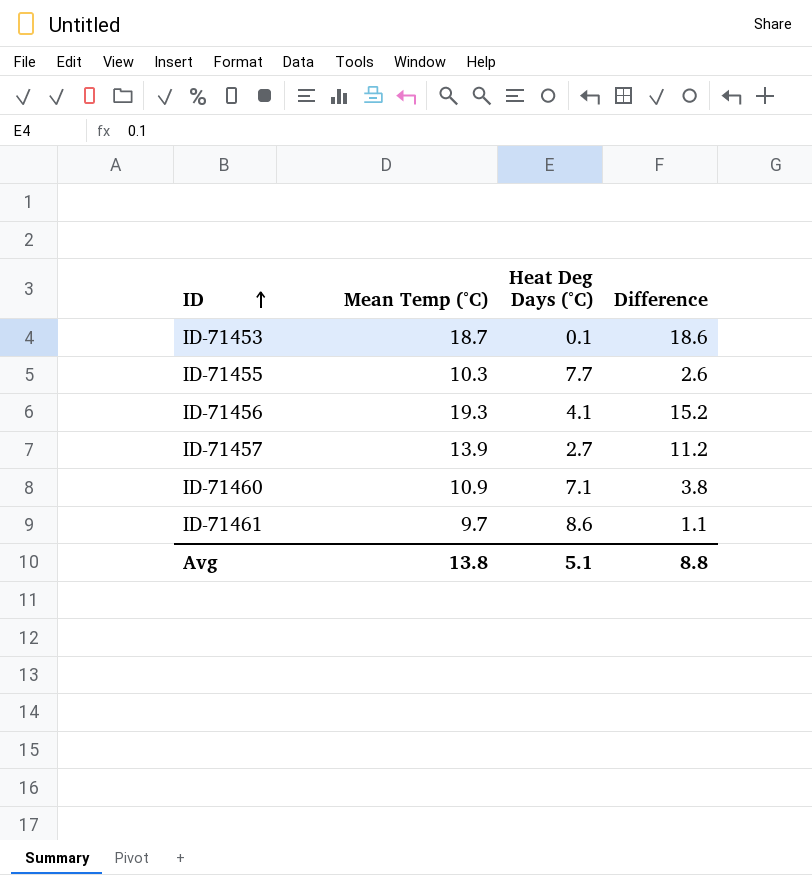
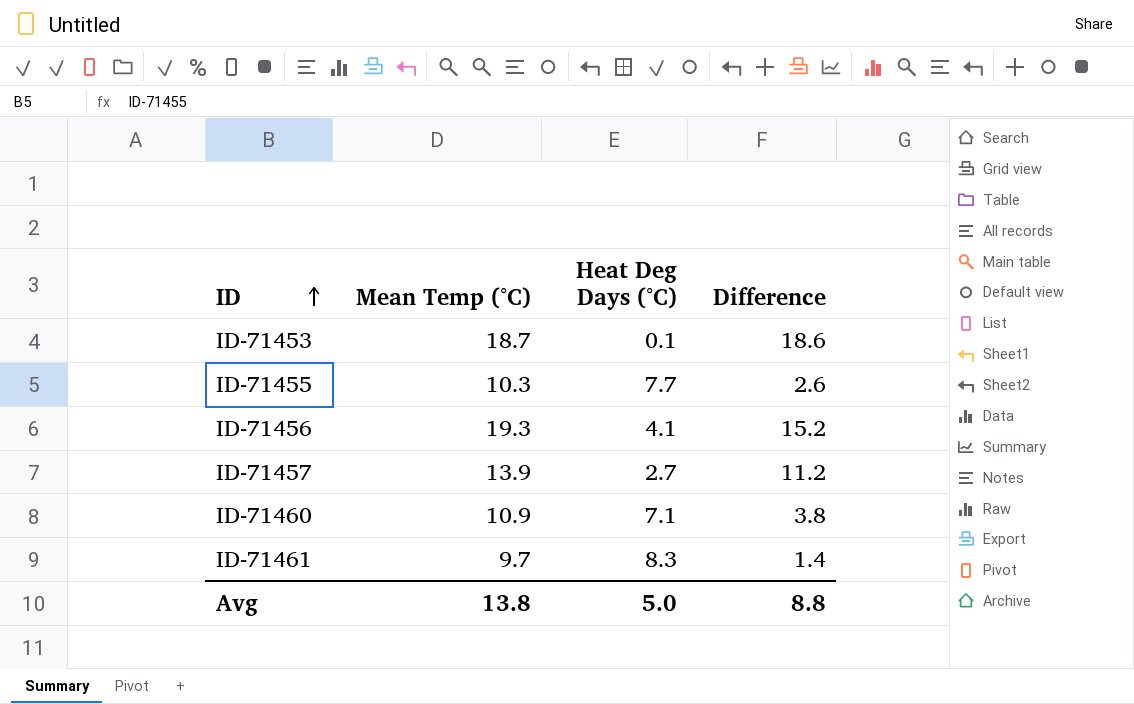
ID-71461 | Heat Deg Days (°C): 8.6 -> 8.3
ID-71461 | Difference: 1.1 -> 1.4
Avg | Heat Deg Days (°C): 5.1 -> 5.0

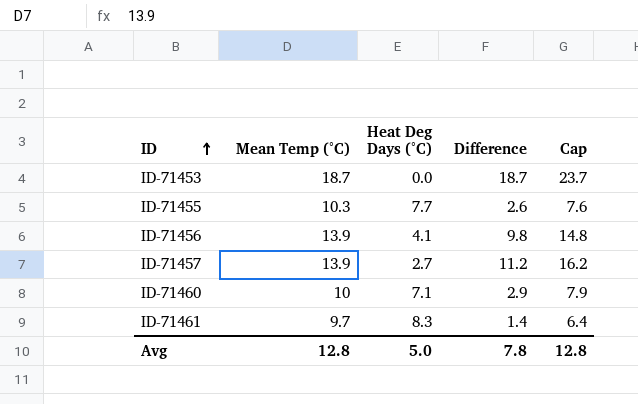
column Cap | formula: none -> [Difference] + 5
ID-71453 | Heat Deg Days (°C): 0.1 -> 0.0
ID-71453 | Difference: 18.6 -> 18.7
ID-71456 | Mean Temp (°C): 19.3 -> 13.9
ID-71456 | Difference: 15.2 -> 9.8
ID-71460 | Mean Temp (°C): 10.9 -> 10
ID-71460 | Difference: 3.8 -> 2.9
Avg | Mean Temp (°C): 13.8 -> 12.8
Avg | Difference: 8.8 -> 7.8

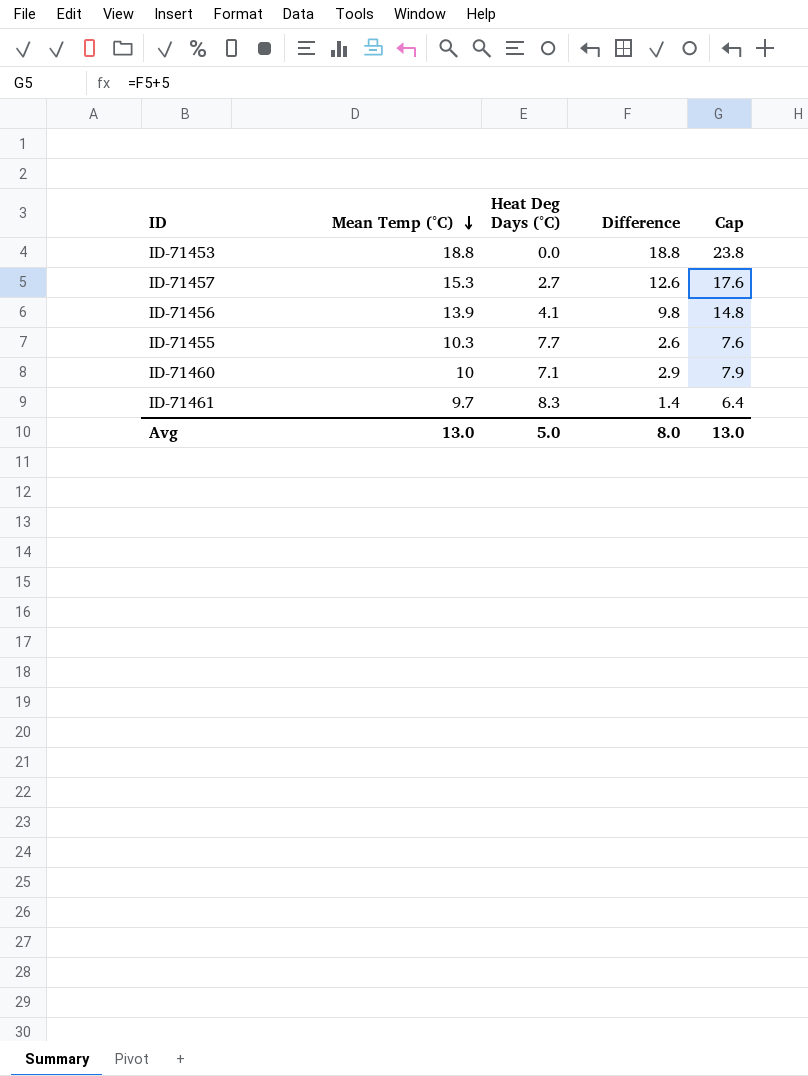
row order: ID ascending -> Mean Temp (°C) descending
ID-71453 | Mean Temp (°C): 18.7 -> 18.8
ID-71453 | Difference: 18.7 -> 18.8
ID-71453 | Cap: 23.7 -> 23.8
ID-71457 | Mean Temp (°C): 13.9 -> 15.3
ID-71457 | Difference: 11.2 -> 12.6
ID-71457 | Cap: 16.2 -> 17.6
Avg | Mean Temp (°C): 12.8 -> 13.0
Avg | Difference: 7.8 -> 8.0
Avg | Cap: 12.8 -> 13.0

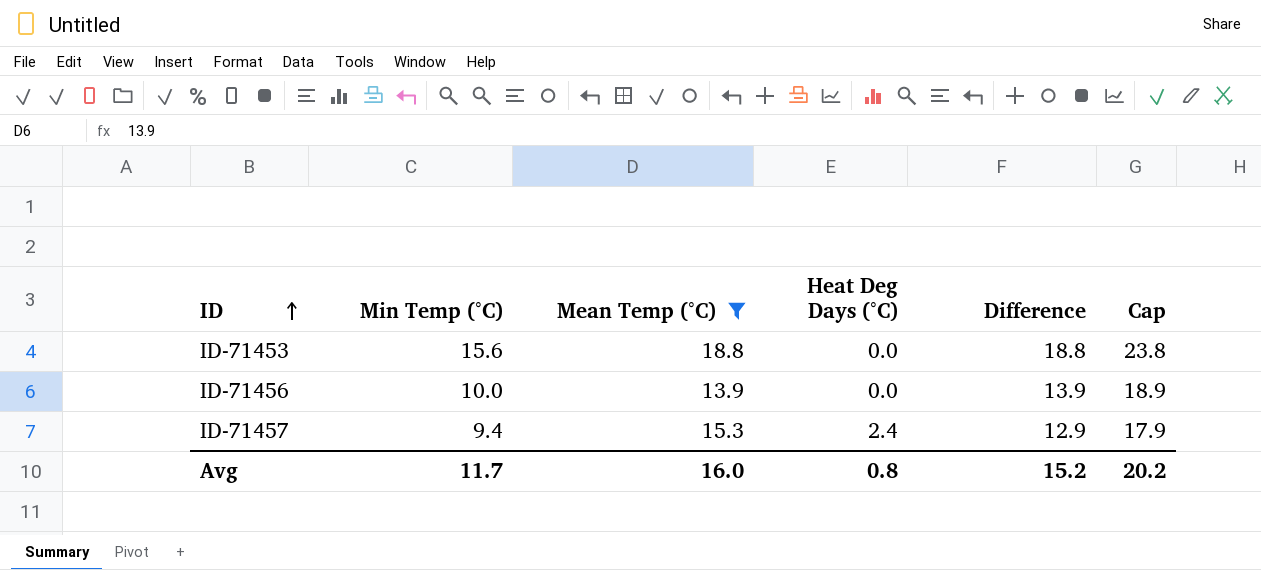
filter: none -> Mean Temp (°C) >= 13.9
row order: Mean Temp (°C) descending -> ID ascending
column Min Temp (°C) | position: none -> 2
ID-71456 | Heat Deg Days (°C): 4.1 -> 0.0
ID-71456 | Difference: 9.8 -> 13.9
ID-71456 | Cap: 14.8 -> 18.9
ID-71457 | Heat Deg Days (°C): 2.7 -> 2.4
ID-71457 | Difference: 12.6 -> 12.9
ID-71457 | Cap: 17.6 -> 17.9
Avg | Mean Temp (°C): 13.0 -> 16.0
Avg | Heat Deg Days (°C): 5.0 -> 0.8
Avg | Difference: 8.0 -> 15.2
Avg | Cap: 13.0 -> 20.2

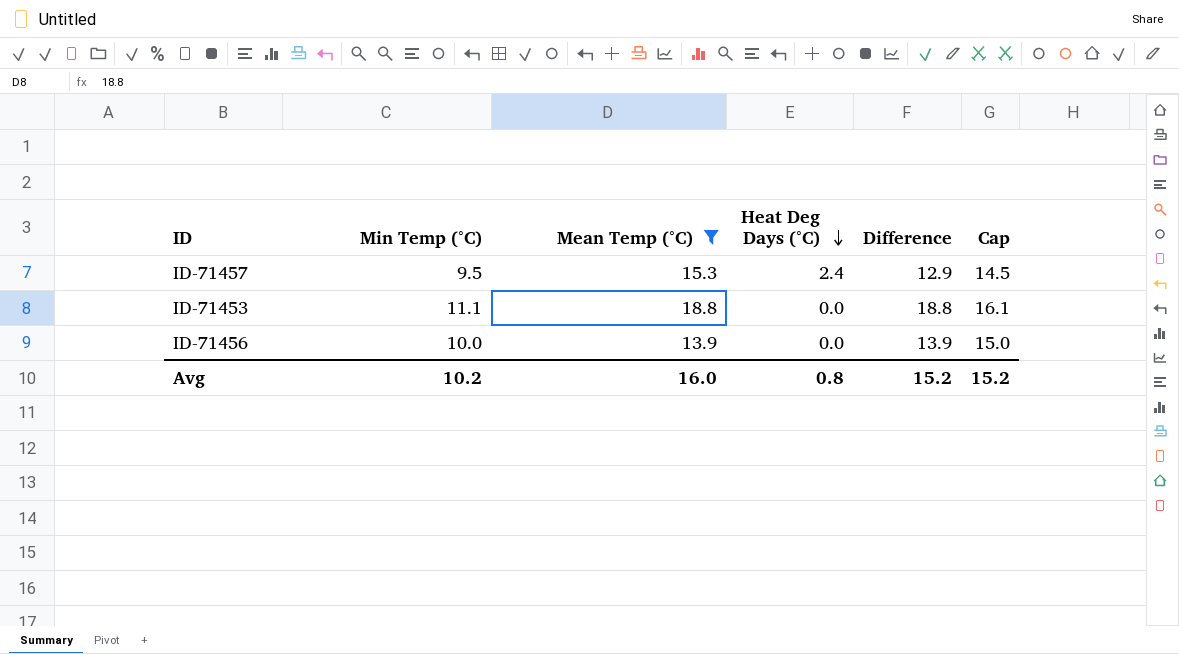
row order: ID ascending -> Heat Deg Days (°C) descending
column Cap | formula: [Difference] + 5 -> [Min Temp (°C)] + 5
ID-71457 | Min Temp (°C): 9.4 -> 9.5
ID-71453 | Min Temp (°C): 15.6 -> 11.1
Avg | Min Temp (°C): 11.7 -> 10.2
Avg | Cap: 20.2 -> 15.2

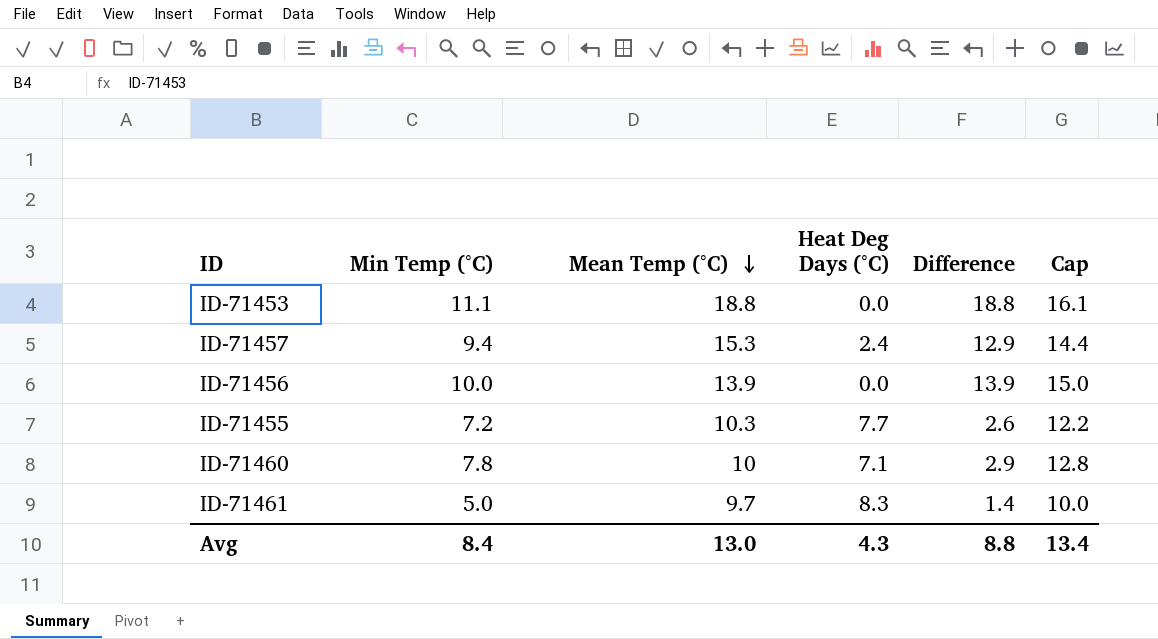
filter: Mean Temp (°C) >= 13.9 -> none
row order: Heat Deg Days (°C) descending -> Mean Temp (°C) descending
ID-71457 | Min Temp (°C): 9.5 -> 9.4
ID-71457 | Cap: 14.5 -> 14.4
Avg | Min Temp (°C): 10.2 -> 8.4
Avg | Mean Temp (°C): 16.0 -> 13.0
Avg | Heat Deg Days (°C): 0.8 -> 4.3
Avg | Difference: 15.2 -> 8.8
Avg | Cap: 15.2 -> 13.4

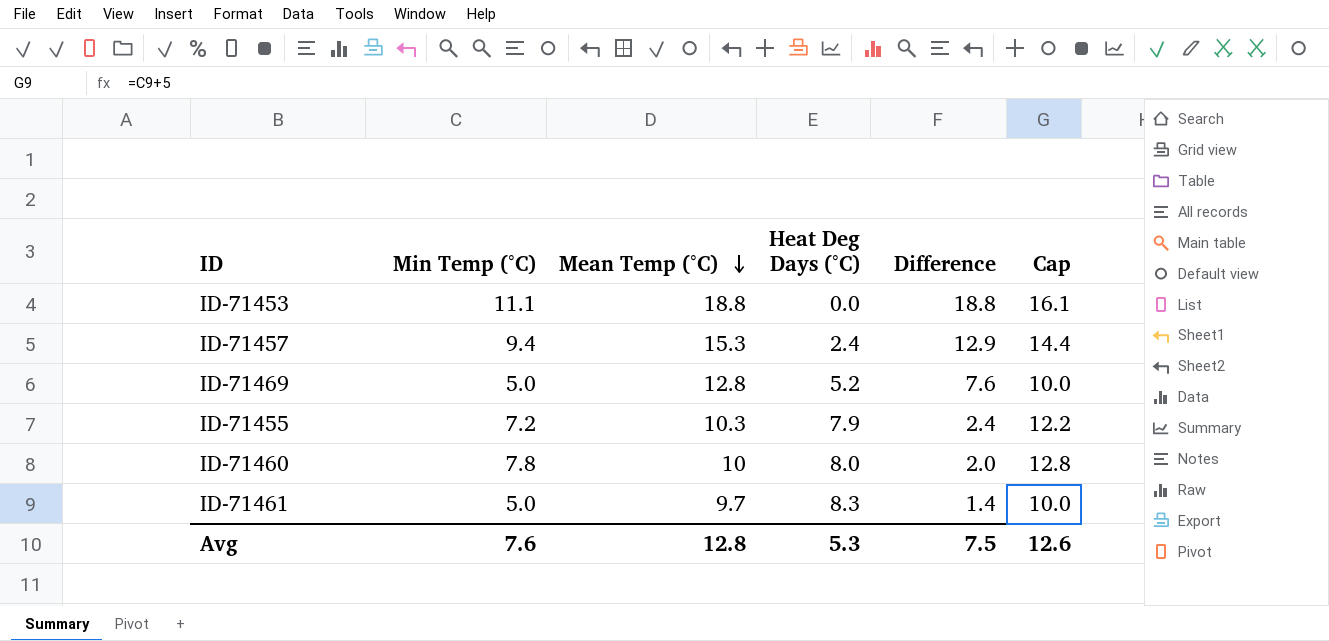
row ID-71456: 10.0 | 13.9 | 0.0 | 13.9 | 15.0 -> none
row ID-71469: none -> 5.0 | 12.8 | 5.2 | 7.6 | 10.0
ID-71455 | Heat Deg Days (°C): 7.7 -> 7.9
ID-71455 | Difference: 2.6 -> 2.4
ID-71460 | Heat Deg Days (°C): 7.1 -> 8.0
ID-71460 | Difference: 2.9 -> 2.0
Avg | Min Temp (°C): 8.4 -> 7.6
Avg | Mean Temp (°C): 13.0 -> 12.8
Avg | Heat Deg Days (°C): 4.3 -> 5.3
Avg | Difference: 8.8 -> 7.5
Avg | Cap: 13.4 -> 12.6

